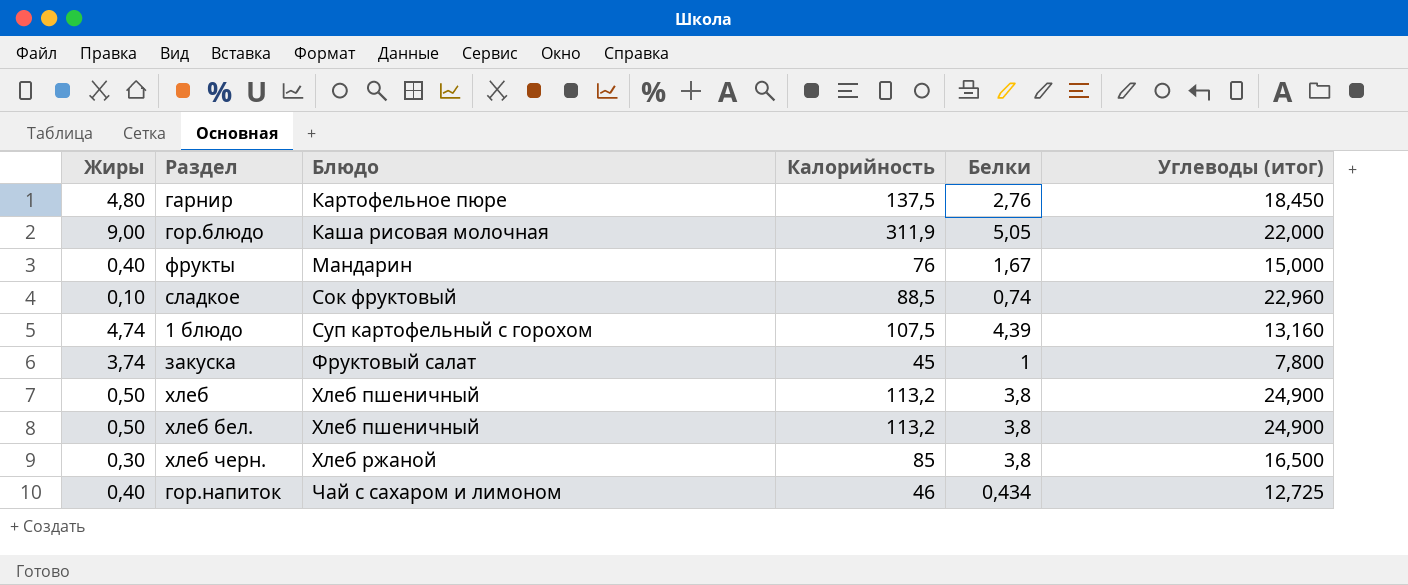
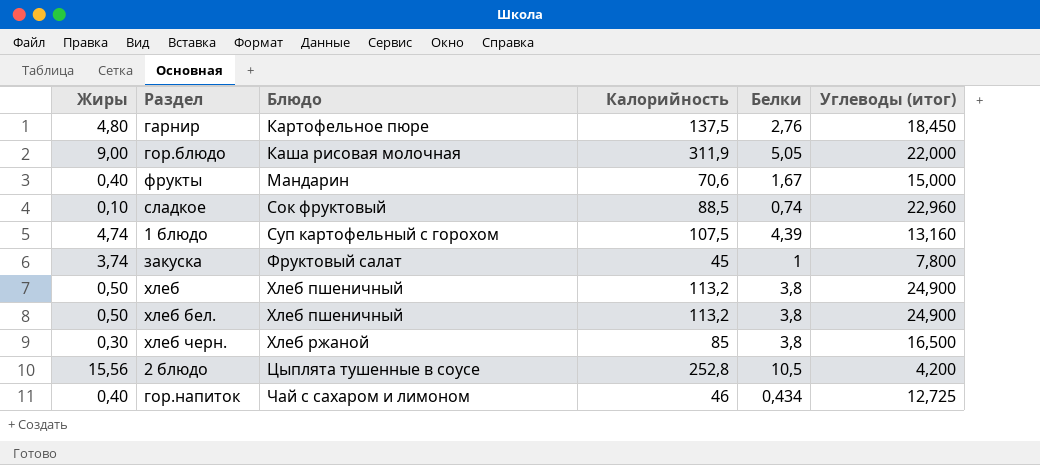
фрукты | Калорийность: 76 -> 70,6
row 2 блюдо: none -> 15,56 | Цыплята тушенные в соусе | 252,8 | 10,5 | 4,200

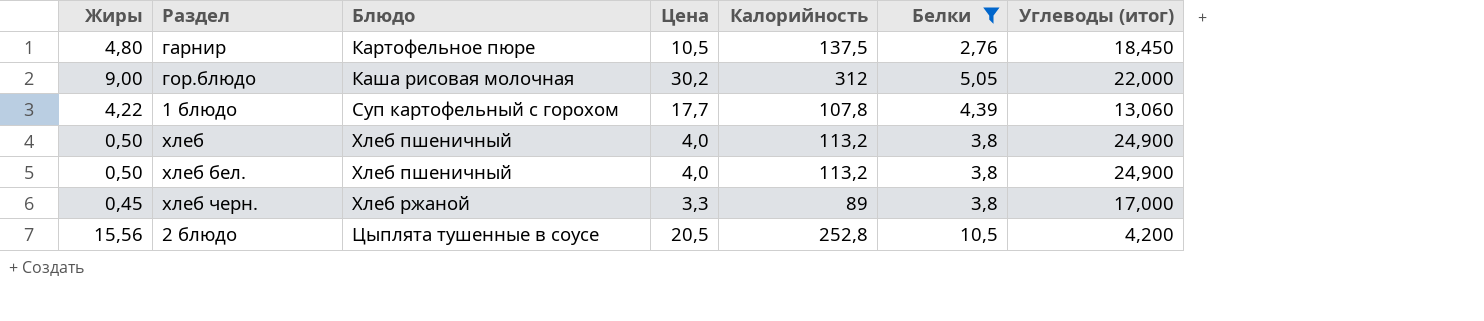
filter: none -> Белки >= 2,76
column Цена | position: none -> 4
гор.блюдо | Калорийность: 311,9 -> 312
1 блюдо | Жиры: 4,74 -> 4,22
1 блюдо | Калорийность: 107,5 -> 107,8
1 блюдо | Углеводы (итог): 13,160 -> 13,060
хлеб черн. | Жиры: 0,30 -> 0,45
хлеб черн. | Калорийность: 85 -> 89
хлеб черн. | Углеводы (итог): 16,500 -> 17,000

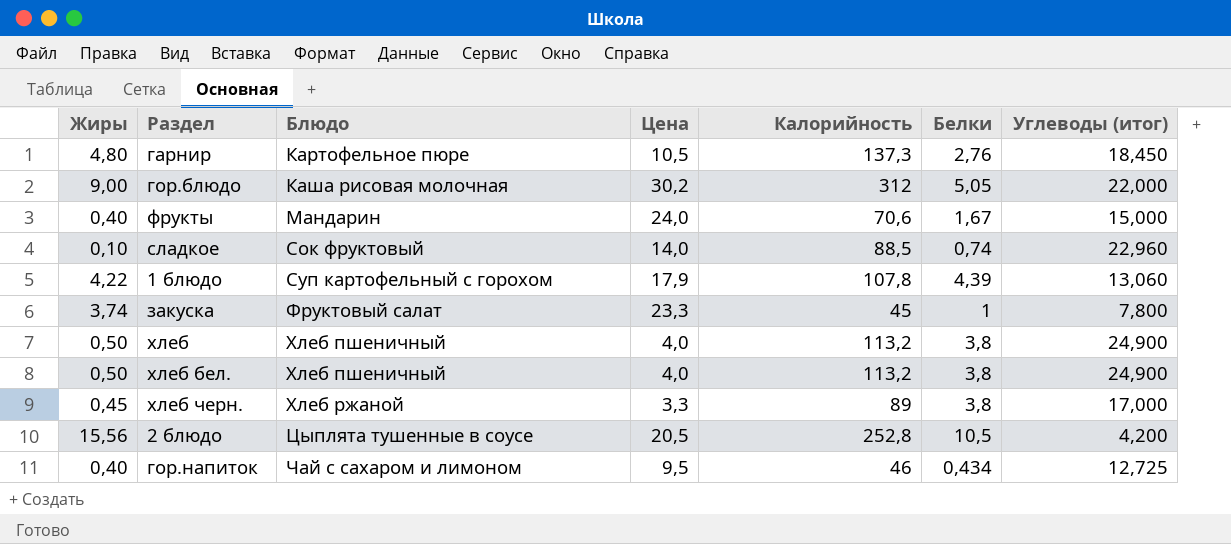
filter: Белки >= 2,76 -> none
гарнир | Калорийность: 137,5 -> 137,3
1 блюдо | Цена: 17,7 -> 17,9

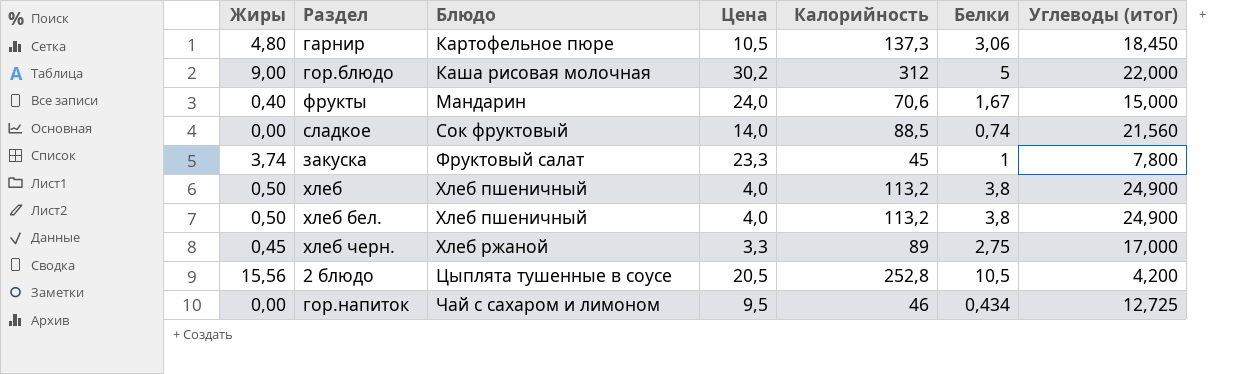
row 1 блюдо: 4,22 | Суп картофельный с горохом | 17,9 | 107,8 | 4,39 | 13,060 -> none
гарнир | Белки: 2,76 -> 3,06
гор.блюдо | Белки: 5,05 -> 5
сладкое | Жиры: 0,10 -> 0,00
сладкое | Углеводы (итог): 22,960 -> 21,560
хлеб черн. | Белки: 3,8 -> 2,75
гор.напиток | Жиры: 0,40 -> 0,00

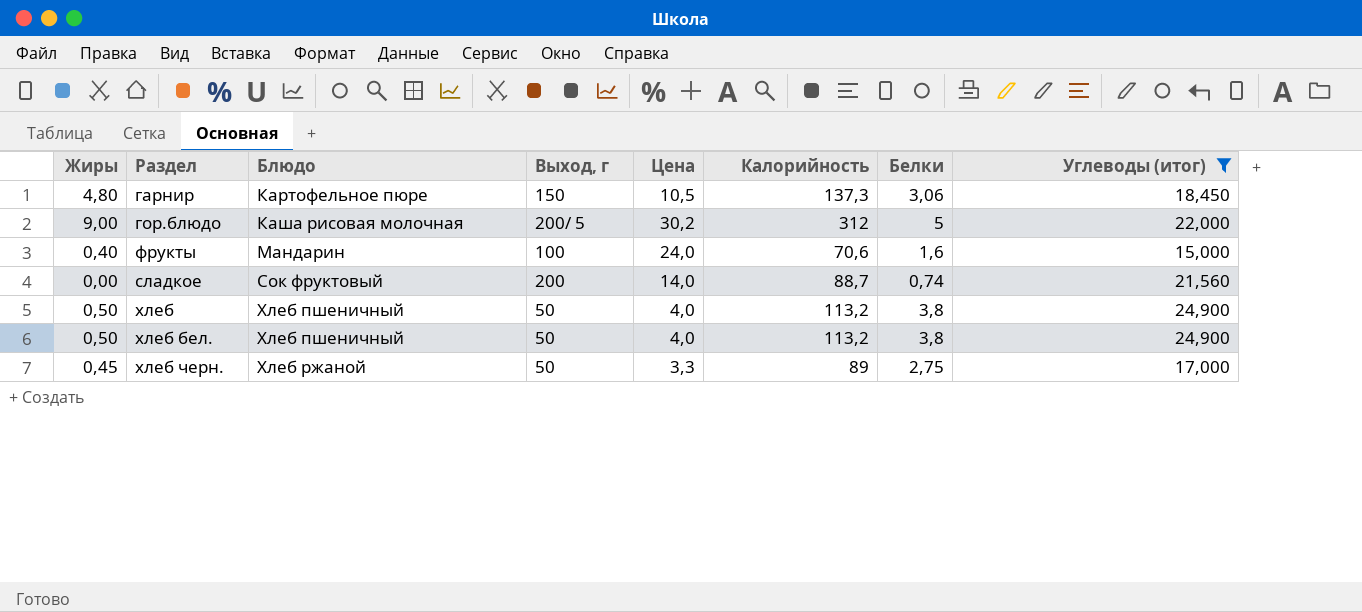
filter: none -> Углеводы (итог) >= 15,000
column Выход, г | position: none -> 4
фрукты | Белки: 1,67 -> 1,6
сладкое | Калорийность: 88,5 -> 88,7

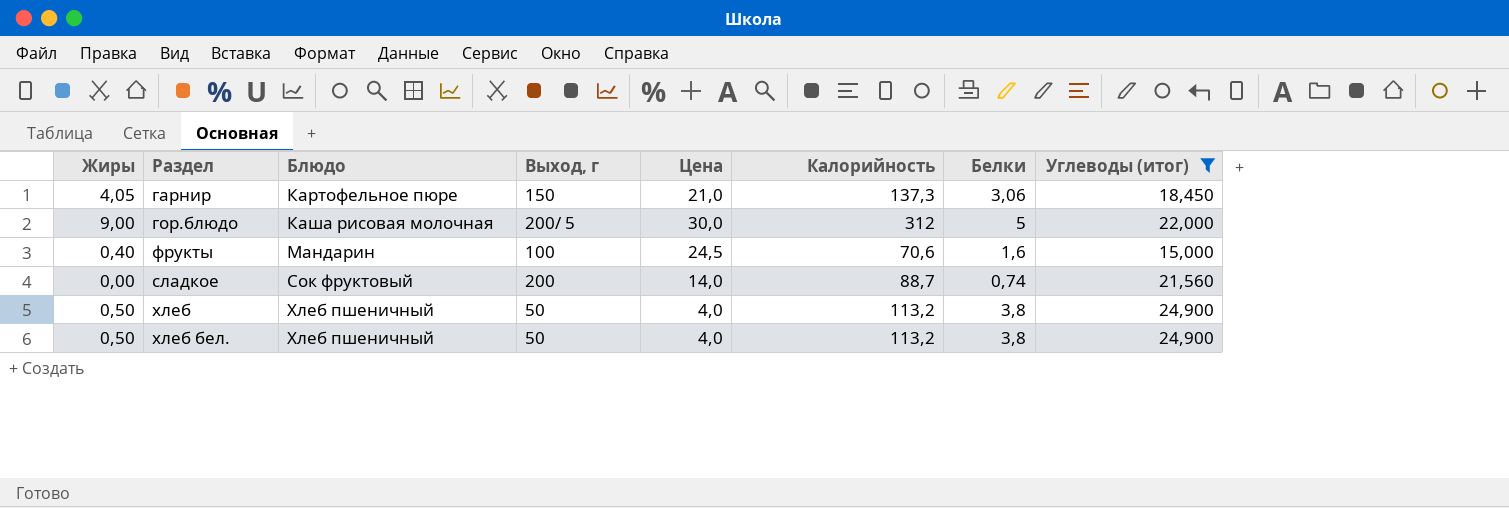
row хлеб черн.: 0,45 | Хлеб ржаной | 50 | 3,3 | 89 | 2,75 | 17,000 -> none
гарнир | Жиры: 4,80 -> 4,05
гарнир | Цена: 10,5 -> 21,0
гор.блюдо | Цена: 30,2 -> 30,0
фрукты | Цена: 24,0 -> 24,5

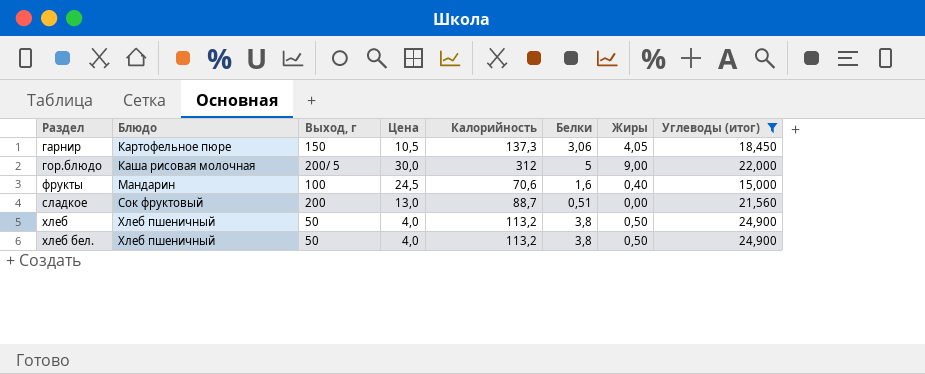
column Жиры | position: 1 -> 7
гарнир | Цена: 21,0 -> 10,5
сладкое | Цена: 14,0 -> 13,0
сладкое | Белки: 0,74 -> 0,51

